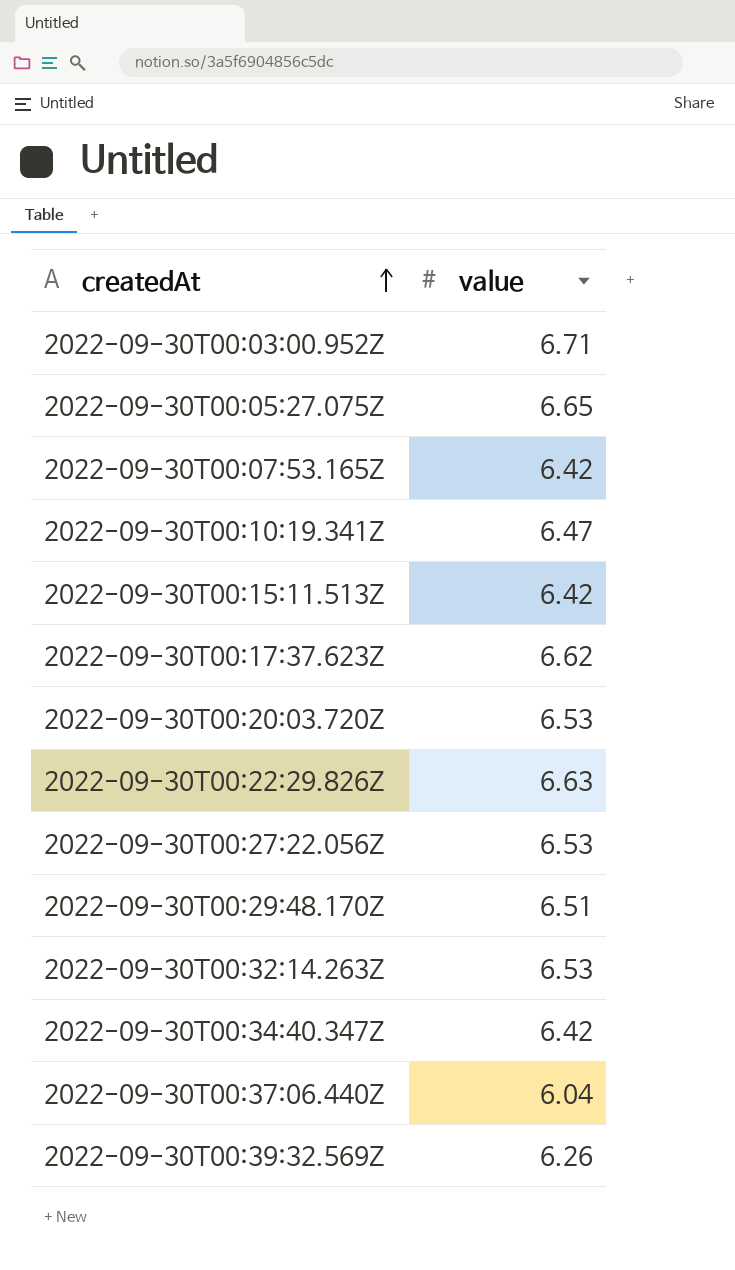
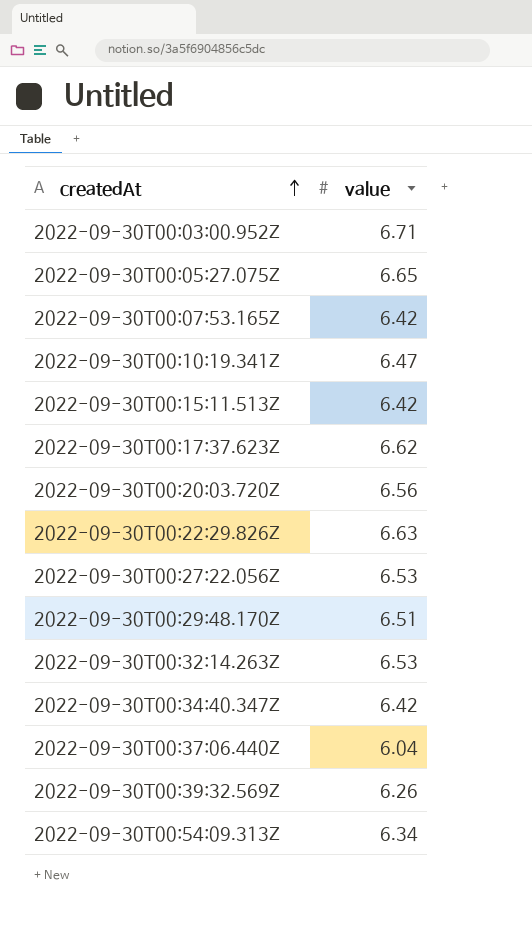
2022-09-30T00:20:03.720Z | value: 6.53 -> 6.56
row 2022-09-30T00:54:09.313Z: none -> 6.34

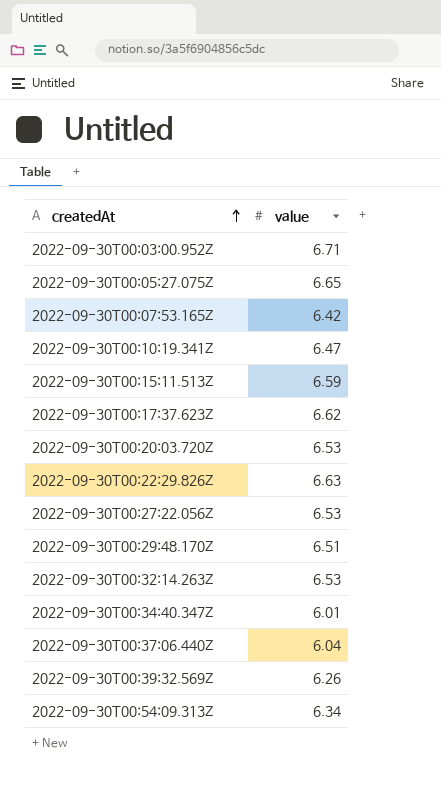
2022-09-30T00:15:11.513Z | value: 6.42 -> 6.59
2022-09-30T00:20:03.720Z | value: 6.56 -> 6.53
2022-09-30T00:34:40.347Z | value: 6.42 -> 6.01

